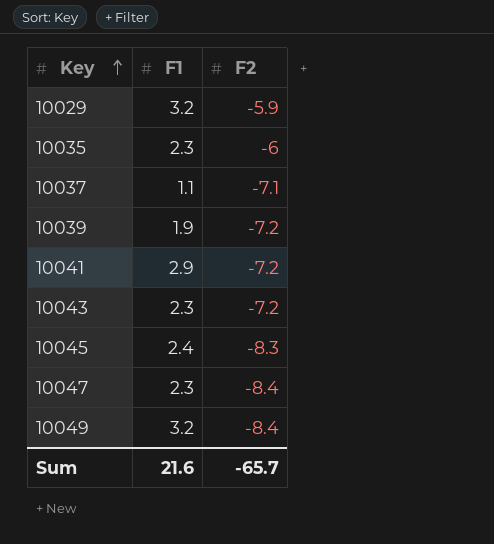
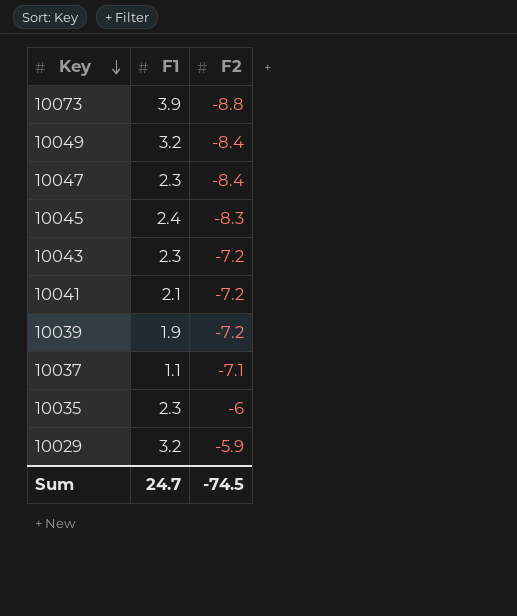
row order: Key ascending -> Key descending
row 10073: none -> 3.9 | -8.8
10041 | F1: 2.9 -> 2.1
Sum | F1: 21.6 -> 24.7
Sum | F2: -65.7 -> -74.5

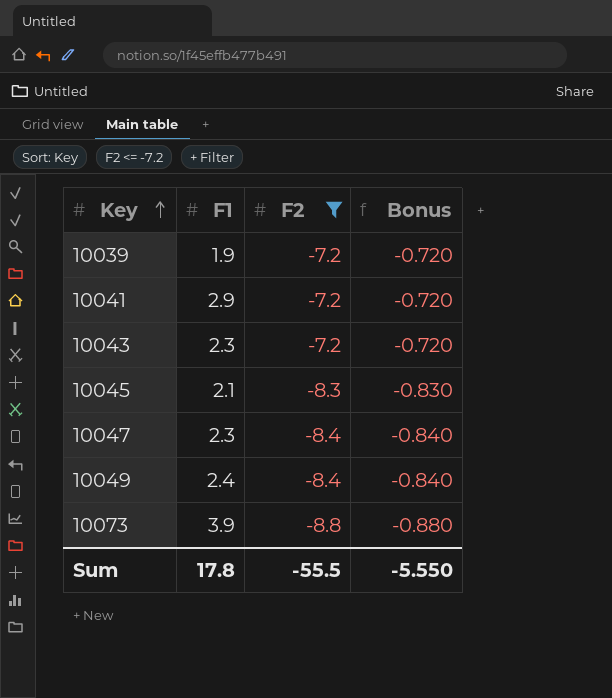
filter: none -> F2 <= -7.2
row order: Key descending -> Key ascending
column Bonus | formula: none -> [F2] * 0.1
10041 | F1: 2.1 -> 2.9
10045 | F1: 2.4 -> 2.1
10049 | F1: 3.2 -> 2.4
Sum | F1: 24.7 -> 17.8
Sum | F2: -74.5 -> -55.5

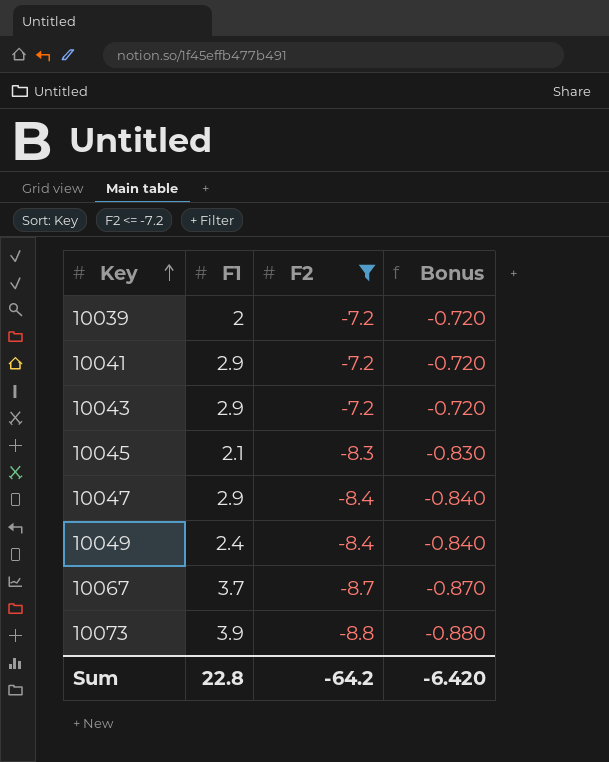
10039 | F1: 1.9 -> 2
10043 | F1: 2.3 -> 2.9
10047 | F1: 2.3 -> 2.9
row 10067: none -> 3.7 | -8.7 | -0.870
Sum | F1: 17.8 -> 22.8
Sum | F2: -55.5 -> -64.2
Sum | Bonus: -5.550 -> -6.420

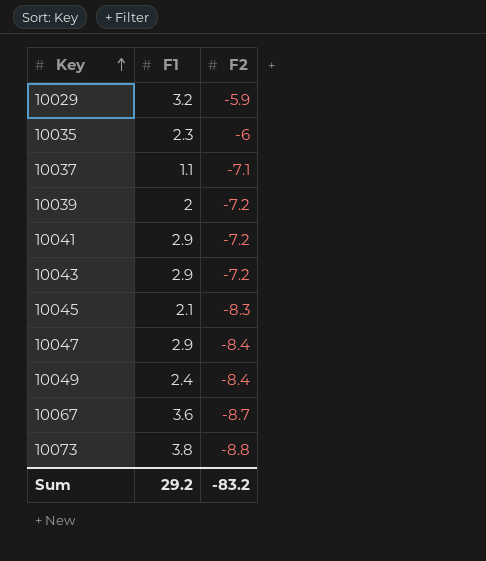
filter: F2 <= -7.2 -> none
column Bonus | formula: [F2] * 0.1 -> none
10067 | F1: 3.7 -> 3.6
10073 | F1: 3.9 -> 3.8
Sum | F1: 22.8 -> 29.2
Sum | F2: -64.2 -> -83.2

